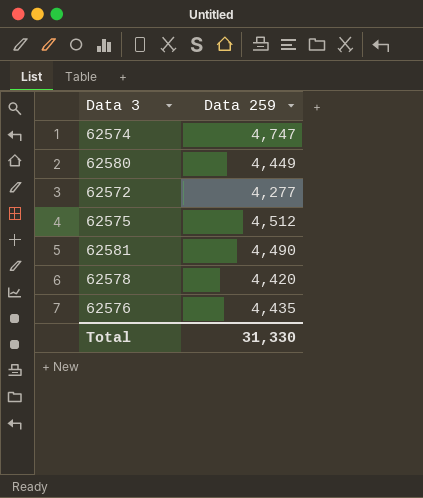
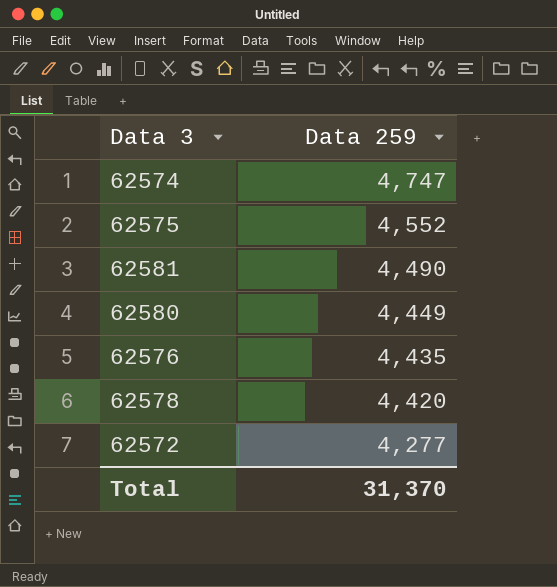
row order: none -> Data 259 descending
62575 | Data 259: 4,512 -> 4,552
Total | Data 259: 31,330 -> 31,370

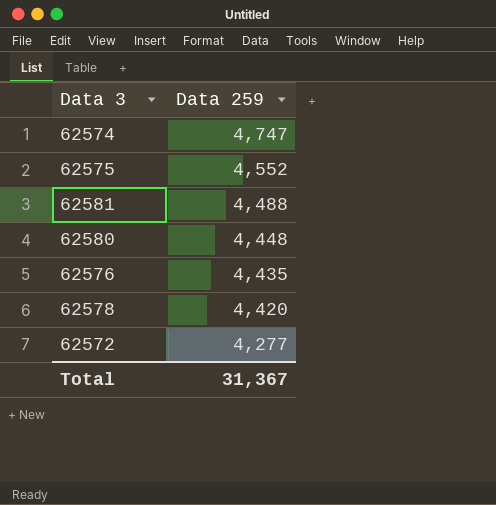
62581 | Data 259: 4,490 -> 4,488
62580 | Data 259: 4,449 -> 4,448
Total | Data 259: 31,370 -> 31,367

